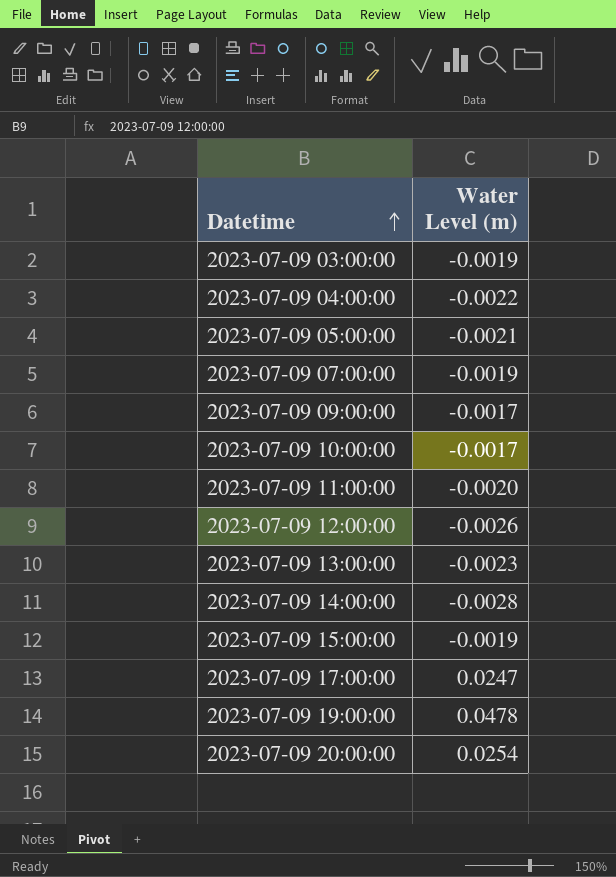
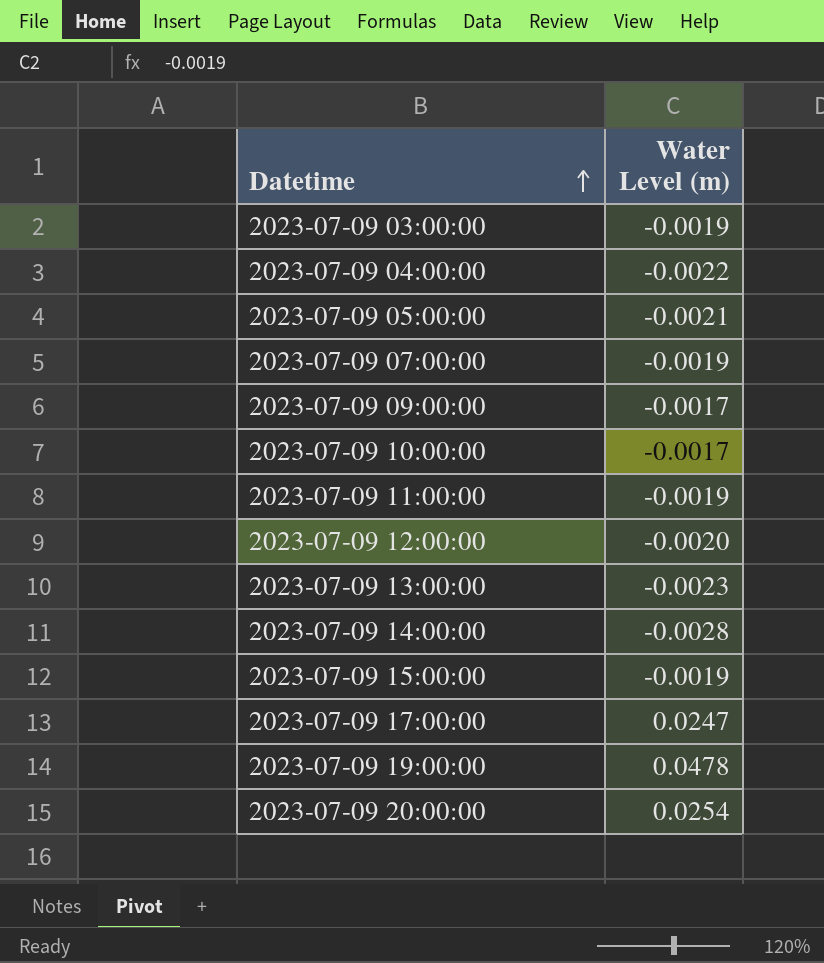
2023-07-09 11:00:00 | Water Level (m): -0.0020 -> -0.0019
2023-07-09 12:00:00 | Water Level (m): -0.0026 -> -0.0020

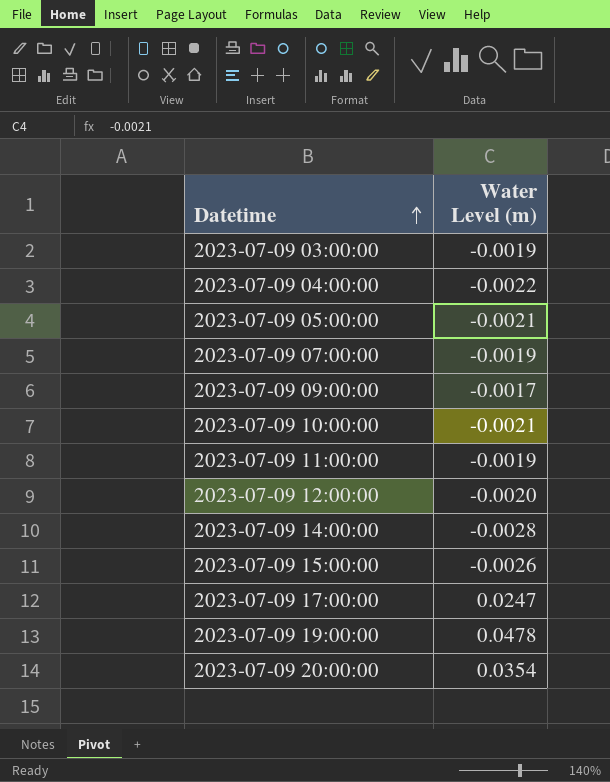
row 2023-07-09 13:00:00: -0.0023 -> none
2023-07-09 10:00:00 | Water Level (m): -0.0017 -> -0.0021
2023-07-09 15:00:00 | Water Level (m): -0.0019 -> -0.0026
2023-07-09 20:00:00 | Water Level (m): 0.0254 -> 0.0354

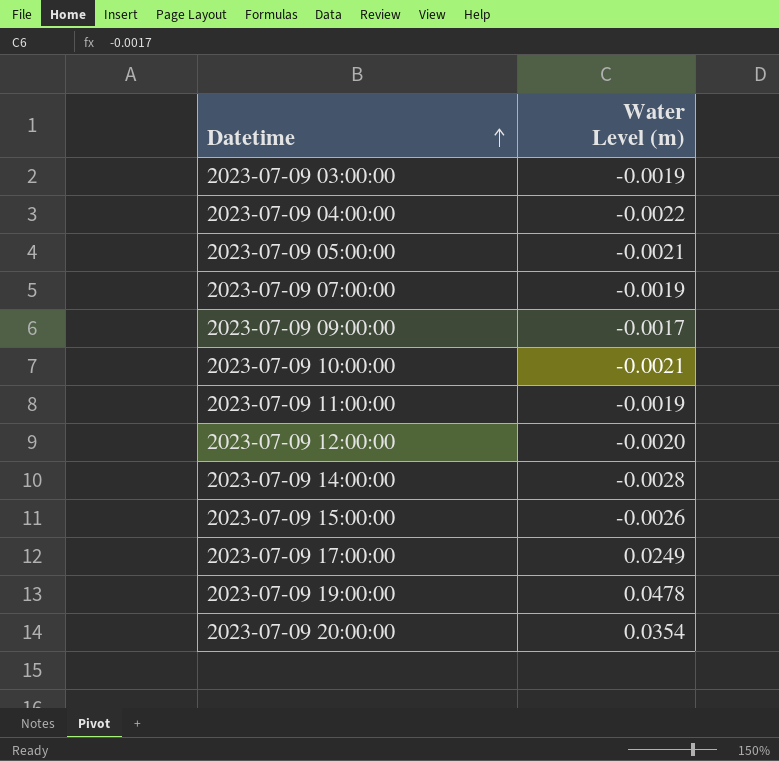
2023-07-09 17:00:00 | Water Level (m): 0.0247 -> 0.0249

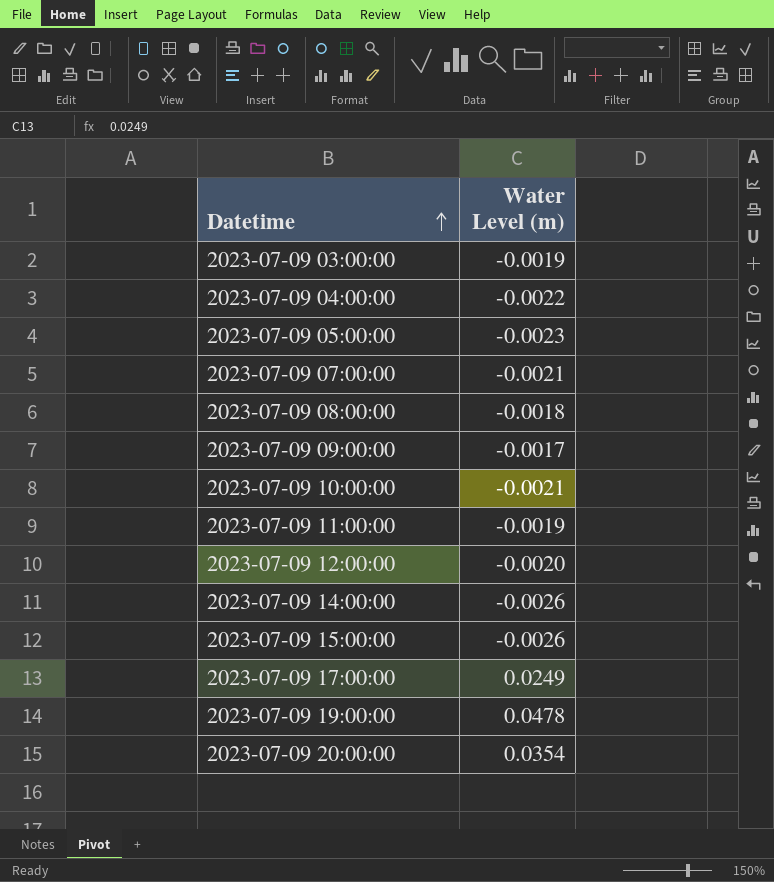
2023-07-09 05:00:00 | Water Level (m): -0.0021 -> -0.0023
2023-07-09 07:00:00 | Water Level (m): -0.0019 -> -0.0021
row 2023-07-09 08:00:00: none -> -0.0018
2023-07-09 14:00:00 | Water Level (m): -0.0028 -> -0.0026

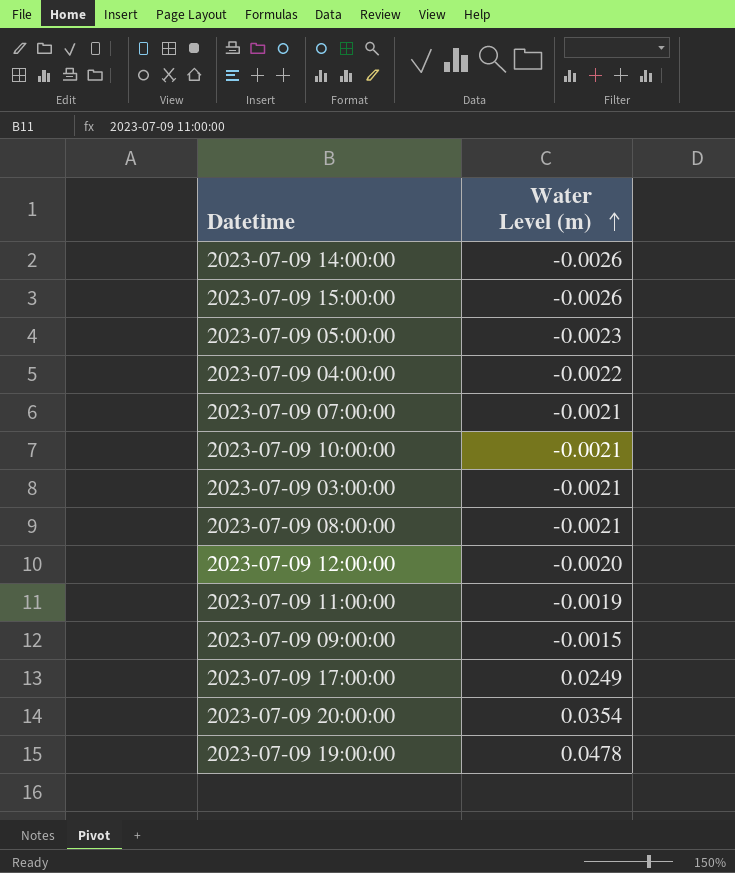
row order: Datetime ascending -> Water Level (m) ascending
2023-07-09 03:00:00 | Water Level (m): -0.0019 -> -0.0021
2023-07-09 08:00:00 | Water Level (m): -0.0018 -> -0.0021
2023-07-09 09:00:00 | Water Level (m): -0.0017 -> -0.0015

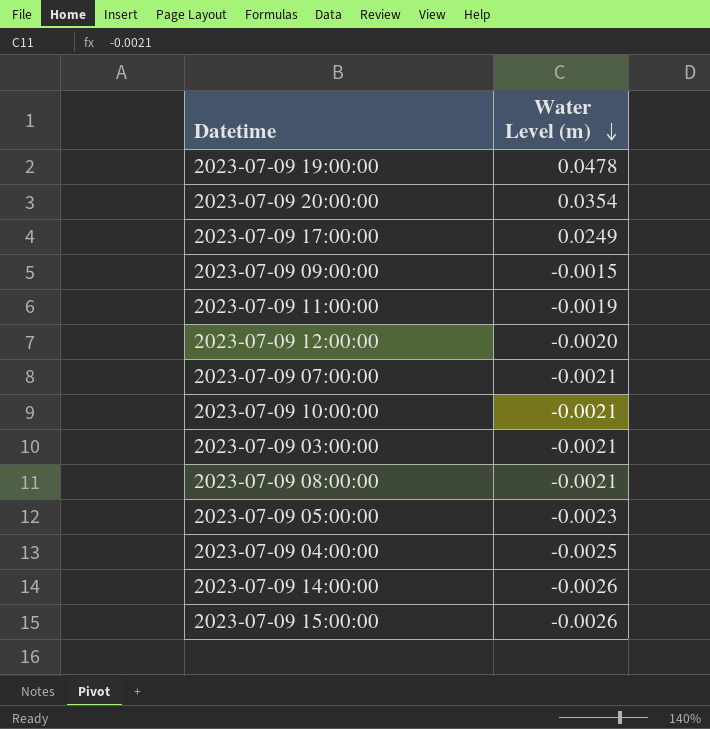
row order: Water Level (m) ascending -> Water Level (m) descending
2023-07-09 04:00:00 | Water Level (m): -0.0022 -> -0.0025

